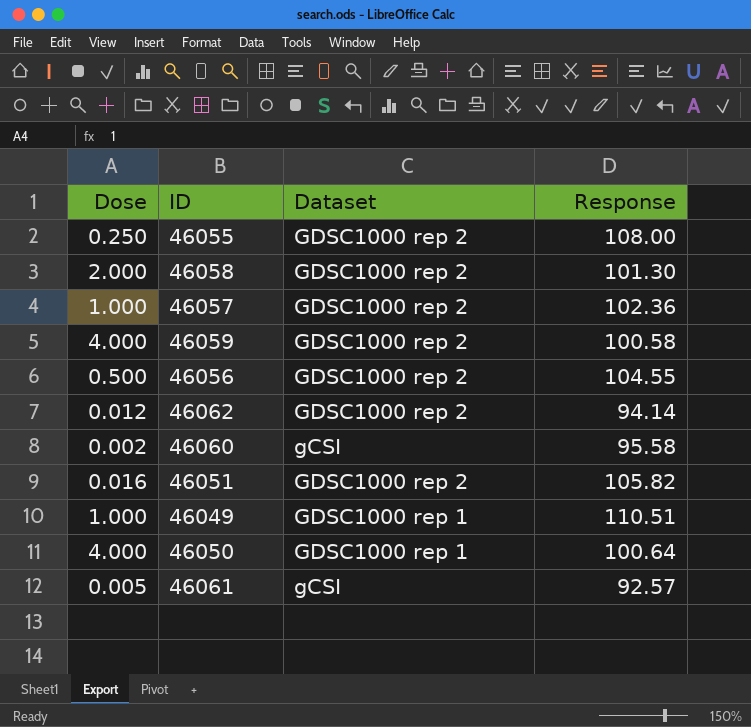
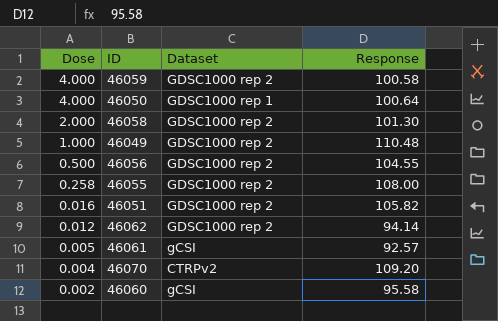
row order: none -> Dose descending
row 46057: 1.000 | GDSC1000 rep 2 | 102.36 -> none
46049 | Dataset: GDSC1000 rep 1 -> GDSC1000 rep 2
46049 | Response: 110.51 -> 110.48
46055 | Dose: 0.250 -> 0.258
row 46070: none -> 0.004 | CTRPv2 | 109.20

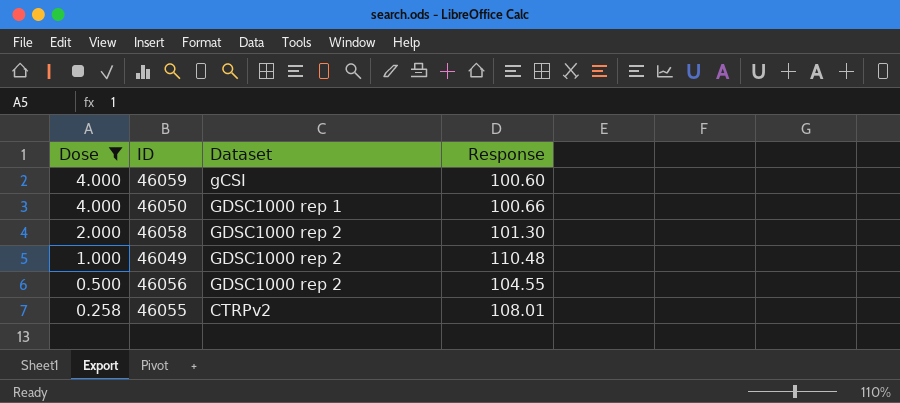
filter: none -> Dose >= 0.258
46059 | Dataset: GDSC1000 rep 2 -> gCSI
46059 | Response: 100.58 -> 100.60
46050 | Response: 100.64 -> 100.66
46055 | Dataset: GDSC1000 rep 2 -> CTRPv2
46055 | Response: 108.00 -> 108.01

